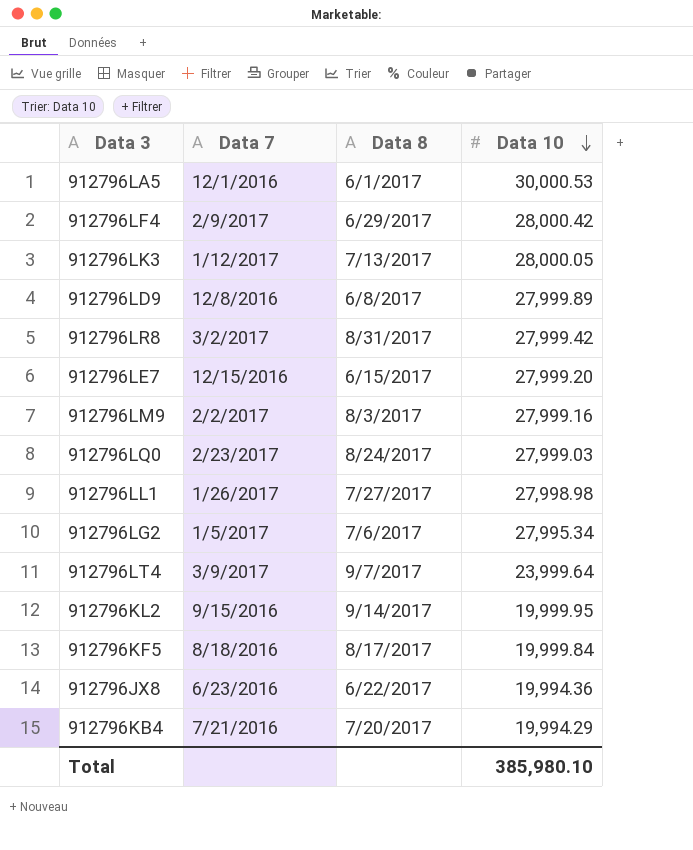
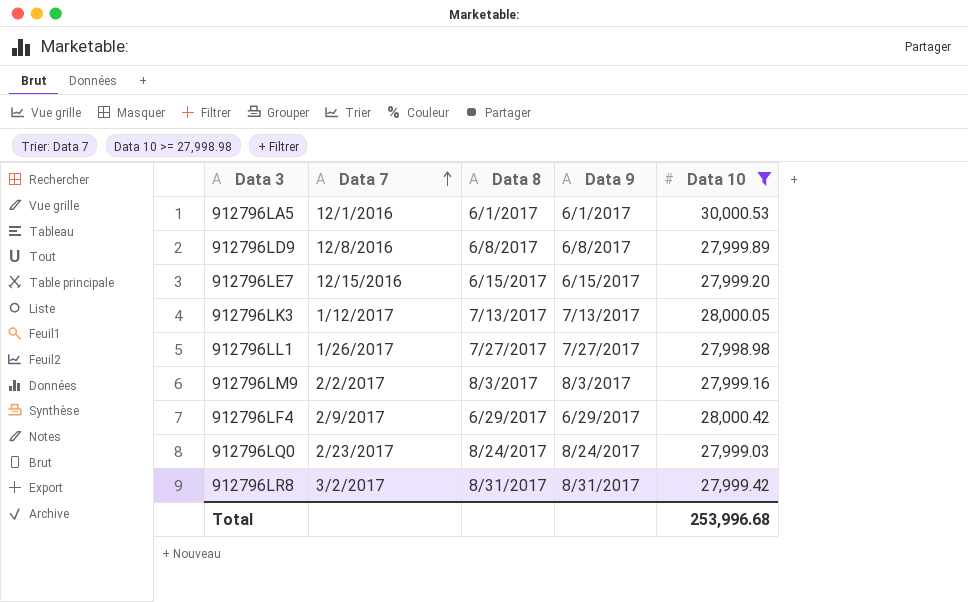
filter: none -> Data 10 >= 27,998.98
row order: Data 10 descending -> Data 7 ascending
column Data 9 | position: none -> 4
Total | Data 10: 385,980.10 -> 253,996.68

